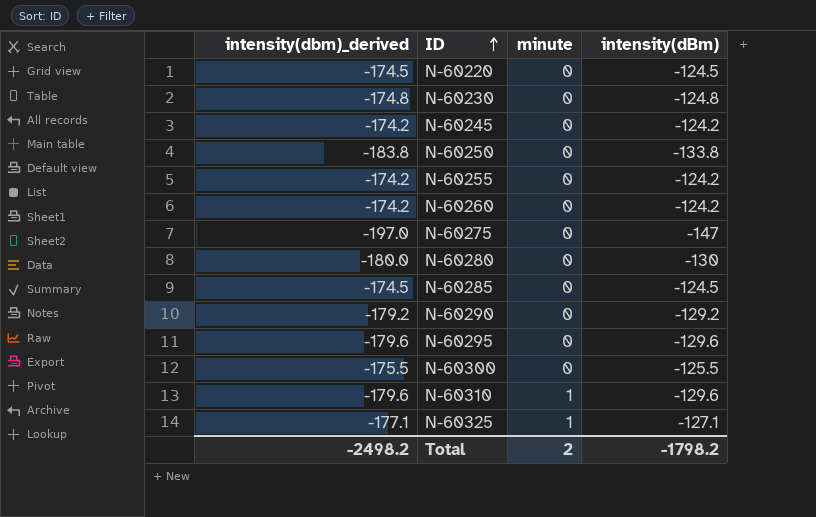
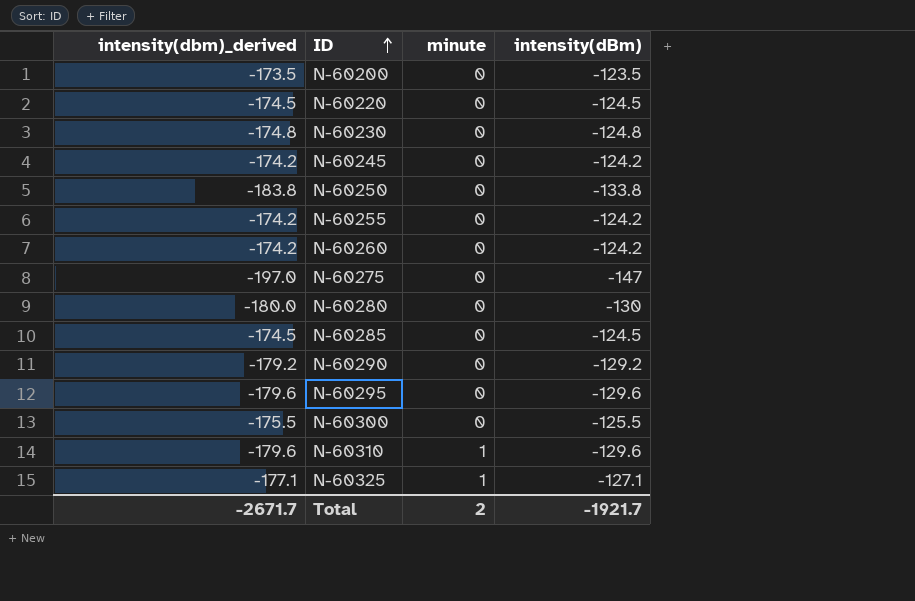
row N-60200: none -> -173.5 | 0 | -123.5
Total | intensity(dbm)_derived: -2498.2 -> -2671.7
Total | intensity(dBm): -1798.2 -> -1921.7

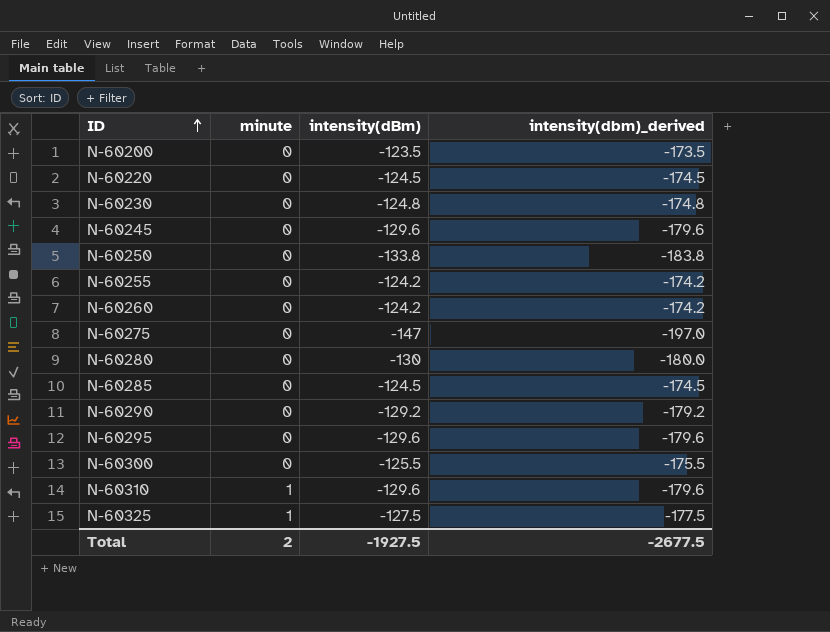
column intensity(dbm)_derived | position: 1 -> 4
N-60245 | intensity(dBm): -124.2 -> -129.6
N-60245 | intensity(dbm)_derived: -174.2 -> -179.6
N-60325 | intensity(dBm): -127.1 -> -127.5
N-60325 | intensity(dbm)_derived: -177.1 -> -177.5
Total | intensity(dBm): -1921.7 -> -1927.5
Total | intensity(dbm)_derived: -2671.7 -> -2677.5

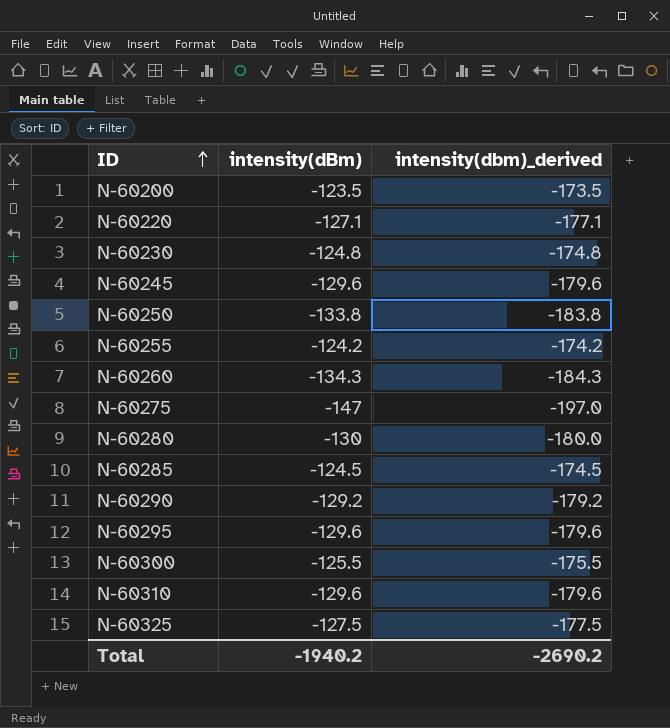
column minute | position: 2 -> none
N-60220 | intensity(dBm): -124.5 -> -127.1
N-60220 | intensity(dbm)_derived: -174.5 -> -177.1
N-60260 | intensity(dBm): -124.2 -> -134.3
N-60260 | intensity(dbm)_derived: -174.2 -> -184.3
Total | intensity(dBm): -1927.5 -> -1940.2
Total | intensity(dbm)_derived: -2677.5 -> -2690.2

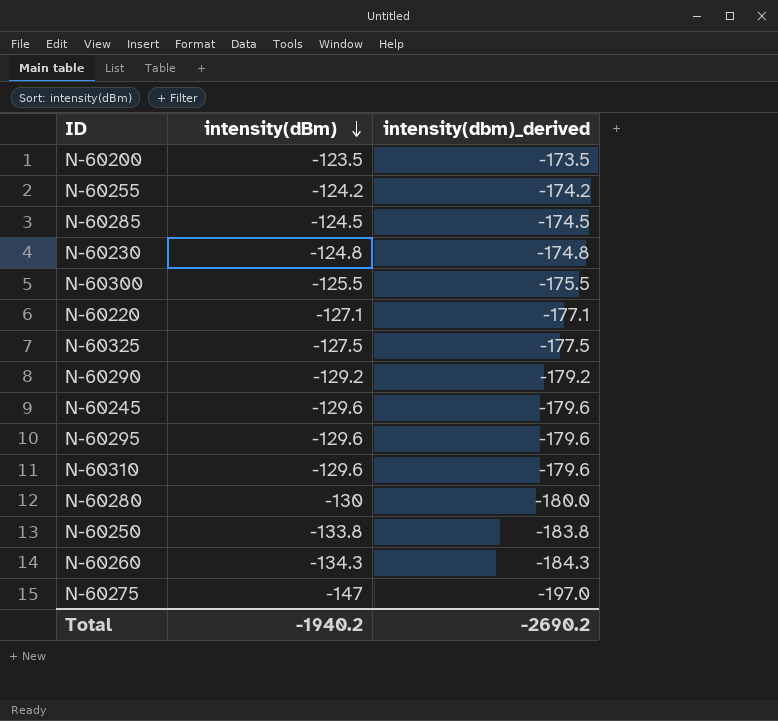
row order: ID ascending -> intensity(dBm) descending

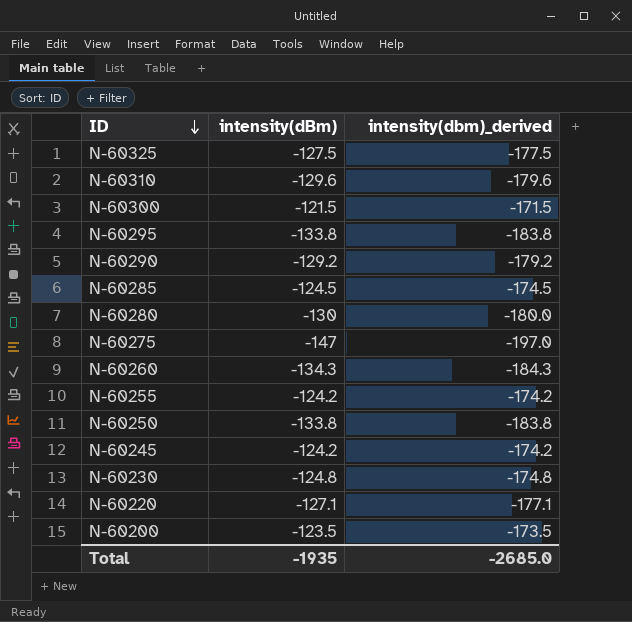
row order: intensity(dBm) descending -> ID descending
N-60300 | intensity(dBm): -125.5 -> -121.5
N-60300 | intensity(dbm)_derived: -175.5 -> -171.5
N-60295 | intensity(dBm): -129.6 -> -133.8
N-60295 | intensity(dbm)_derived: -179.6 -> -183.8
N-60245 | intensity(dBm): -129.6 -> -124.2
N-60245 | intensity(dbm)_derived: -179.6 -> -174.2
Total | intensity(dBm): -1940.2 -> -1935
Total | intensity(dbm)_derived: -2690.2 -> -2685.0

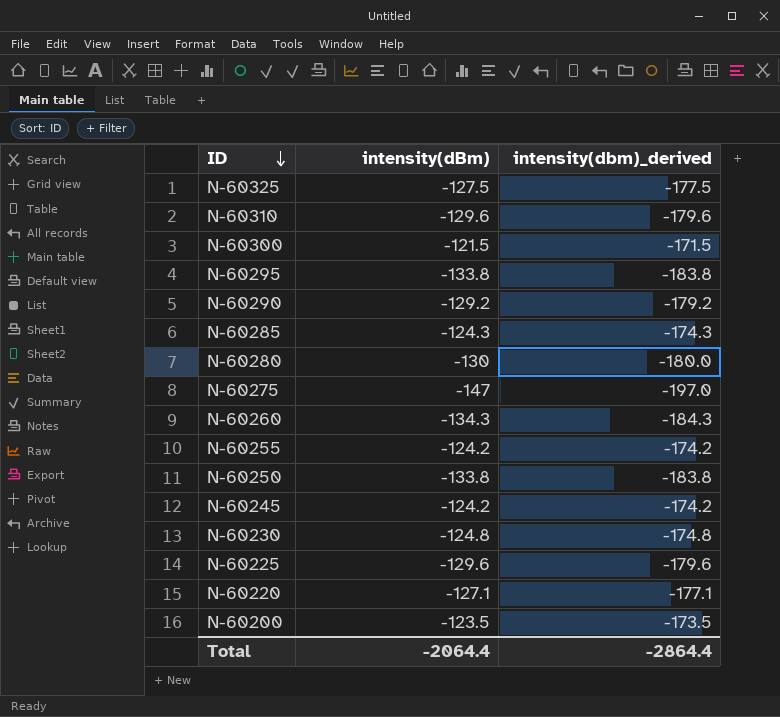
N-60285 | intensity(dBm): -124.5 -> -124.3
N-60285 | intensity(dbm)_derived: -174.5 -> -174.3
row N-60225: none -> -129.6 | -179.6
Total | intensity(dBm): -1935 -> -2064.4
Total | intensity(dbm)_derived: -2685.0 -> -2864.4

